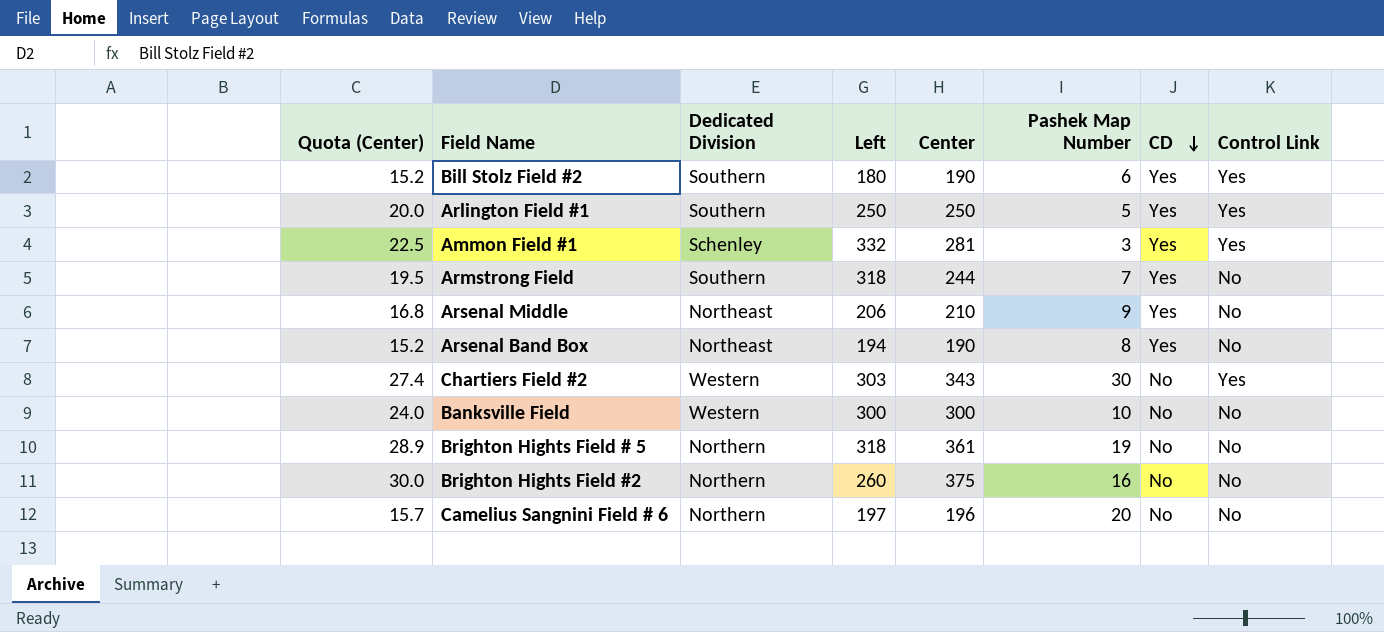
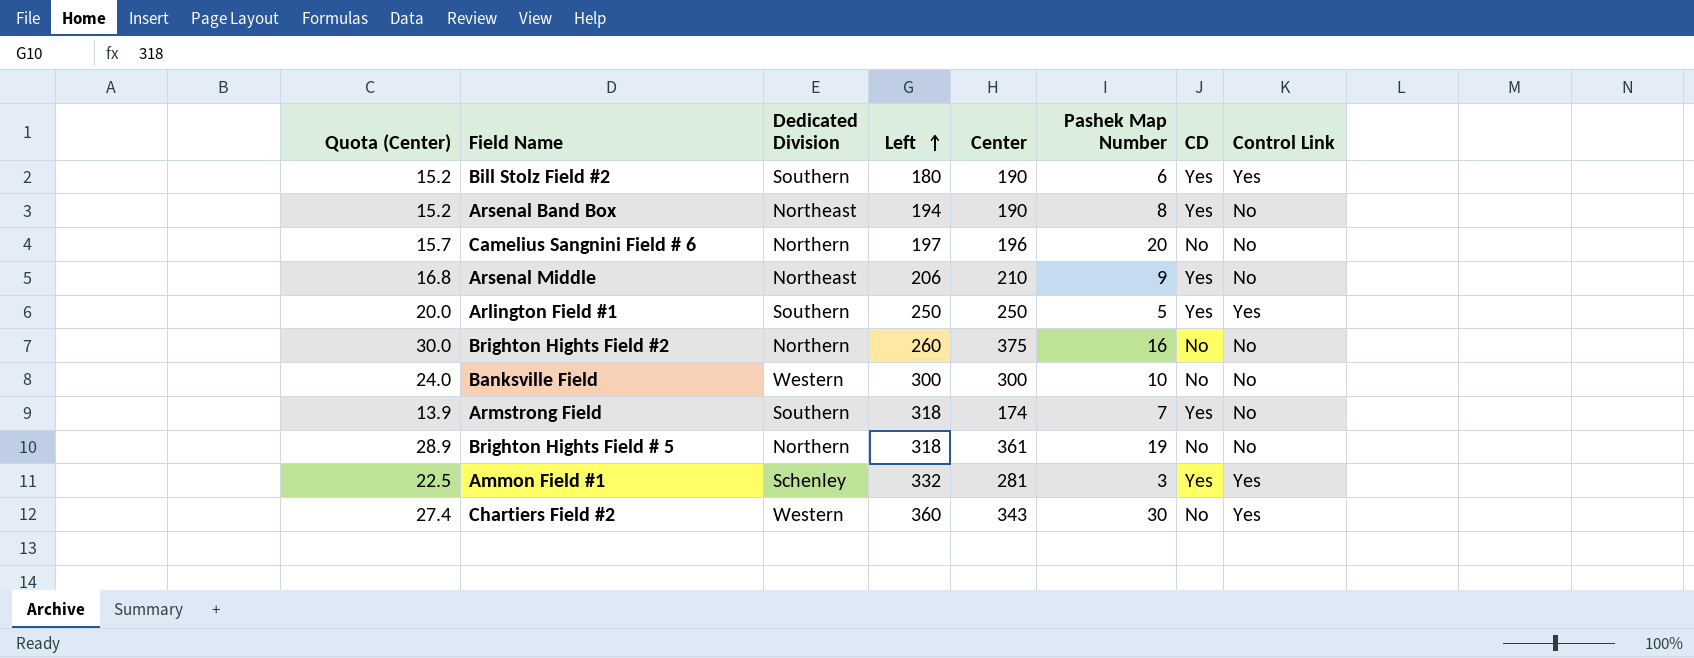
row order: CD descending -> Left ascending
Armstrong Field | Quota (Center): 19.5 -> 13.9
Armstrong Field | Center: 244 -> 174
Chartiers Field #2 | Left: 303 -> 360

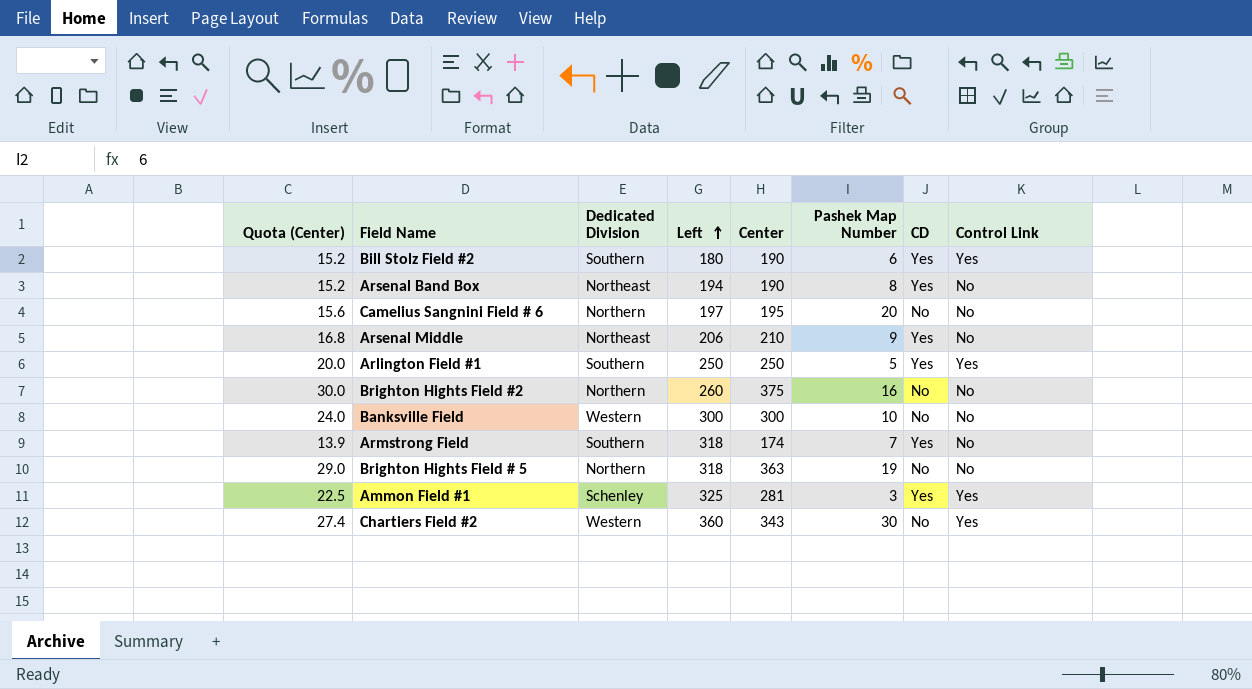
Camelius Sangnini Field # 6 | Quota (Center): 15.7 -> 15.6
Camelius Sangnini Field # 6 | Center: 196 -> 195
Brighton Hights Field # 5 | Quota (Center): 28.9 -> 29.0
Brighton Hights Field # 5 | Center: 361 -> 363
Ammon Field #1 | Left: 332 -> 325

